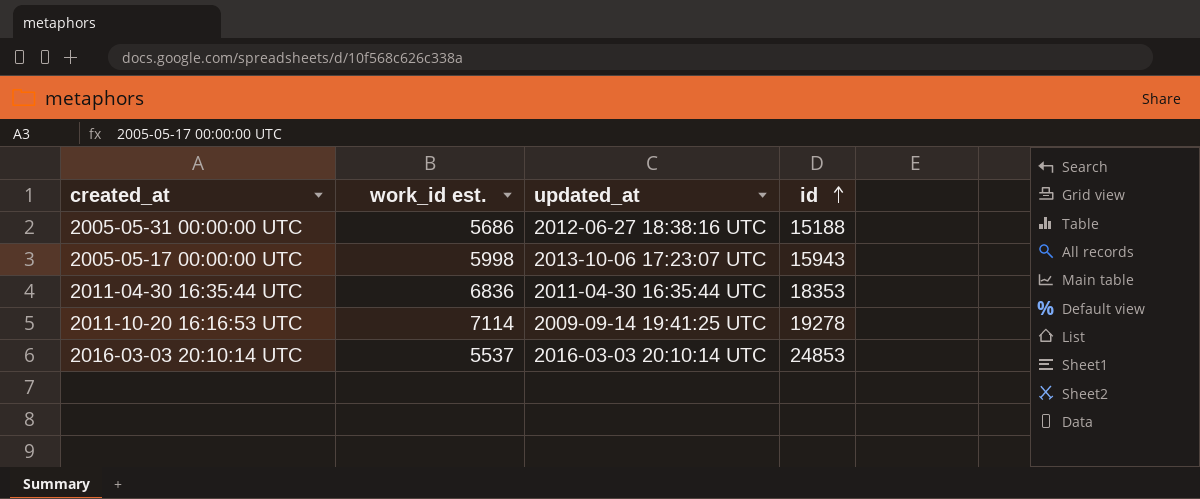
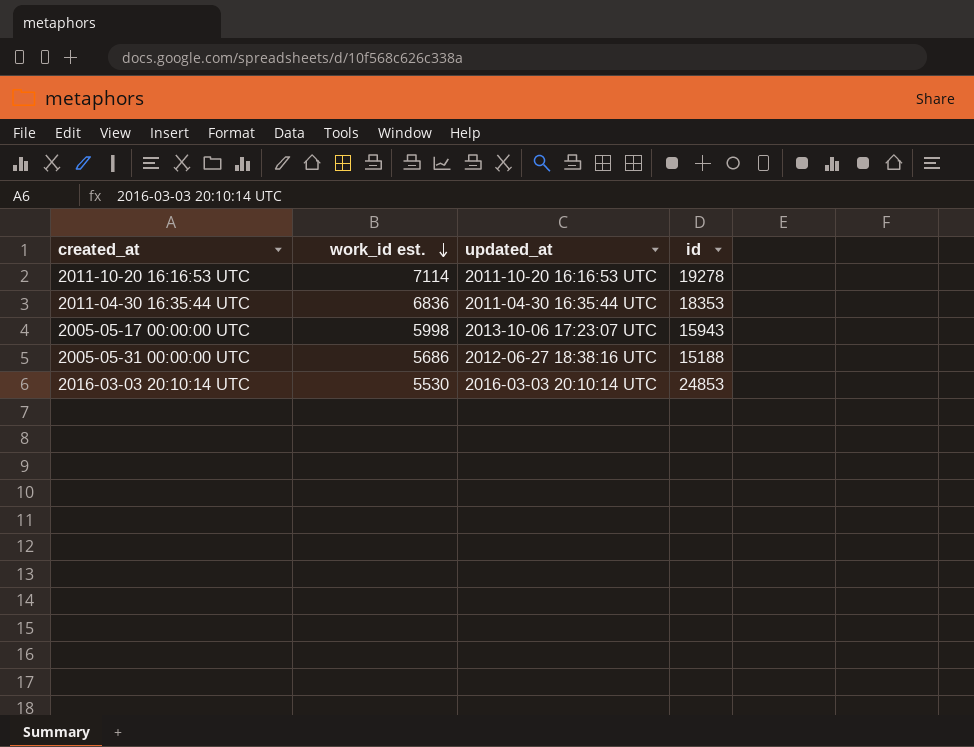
row order: id ascending -> work_id est. descending
2011-10-20 16:16:53 UTC | updated_at: 2009-09-14 19:41:25 UTC -> 2011-10-20 16:16:53 UTC
2016-03-03 20:10:14 UTC | work_id est.: 5537 -> 5530

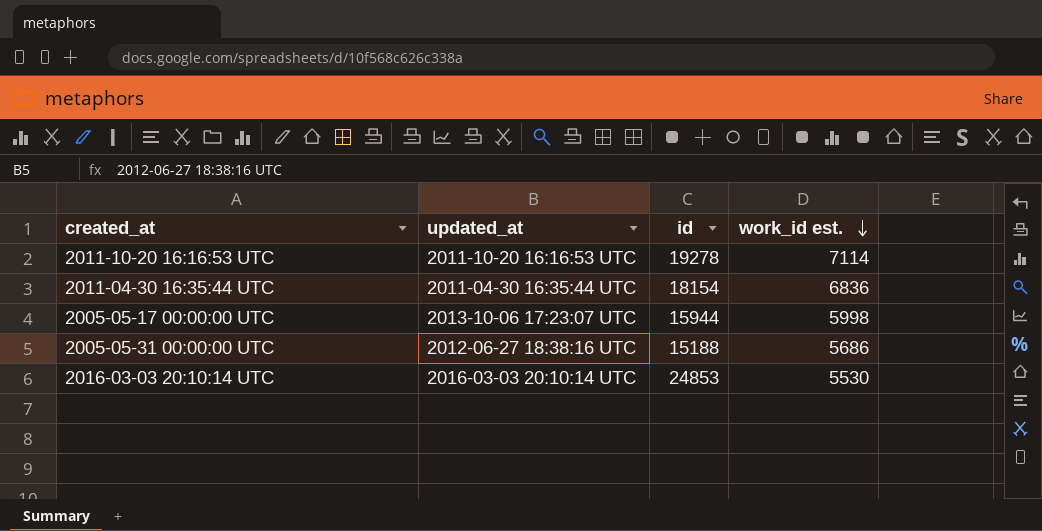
column work_id est. | position: 2 -> 4
2011-04-30 16:35:44 UTC | id: 18353 -> 18154
2005-05-17 00:00:00 UTC | id: 15943 -> 15944

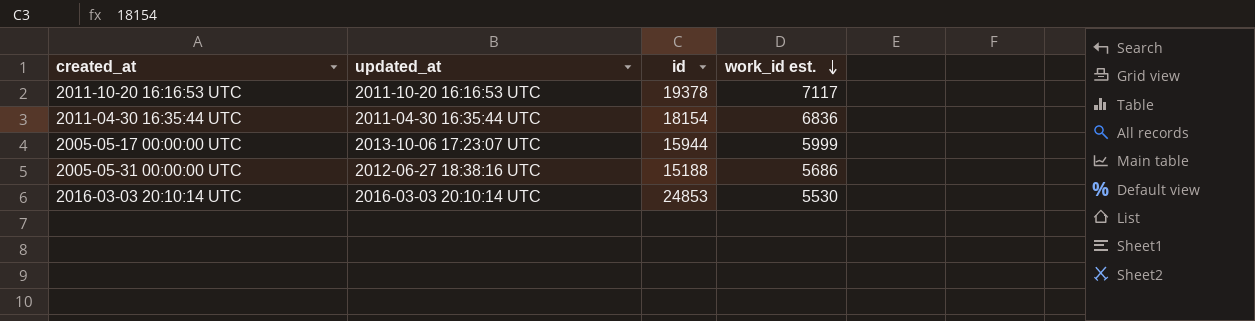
2011-10-20 16:16:53 UTC | id: 19278 -> 19378
2011-10-20 16:16:53 UTC | work_id est.: 7114 -> 7117
2005-05-17 00:00:00 UTC | work_id est.: 5998 -> 5999

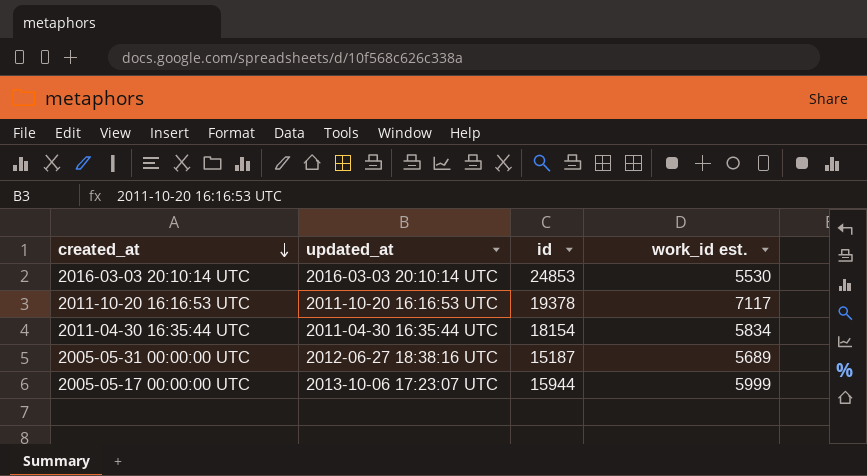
row order: work_id est. descending -> created_at descending
2011-04-30 16:35:44 UTC | work_id est.: 6836 -> 5834
2005-05-31 00:00:00 UTC | id: 15188 -> 15187
2005-05-31 00:00:00 UTC | work_id est.: 5686 -> 5689

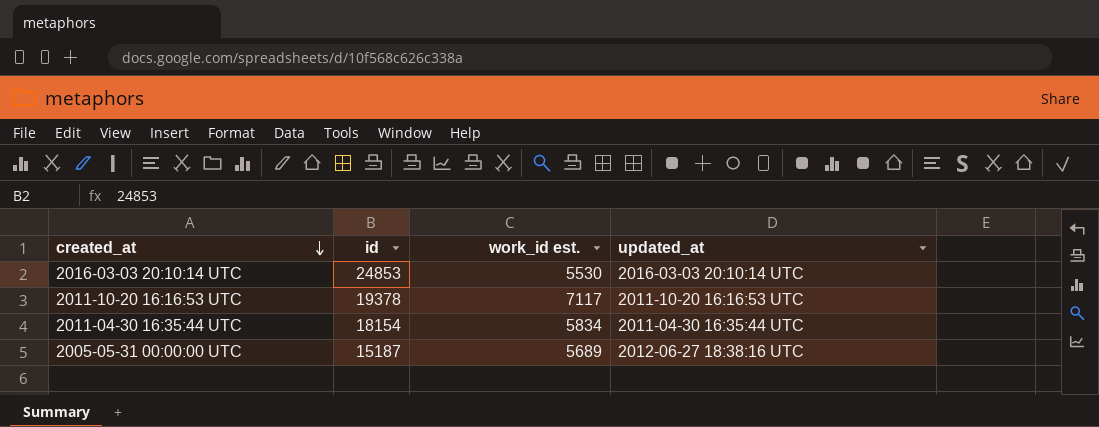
column updated_at | position: 2 -> 4
row 2005-05-17 00:00:00 UTC: 2013-10-06 17:23:07 UTC | 15944 | 5999 -> none

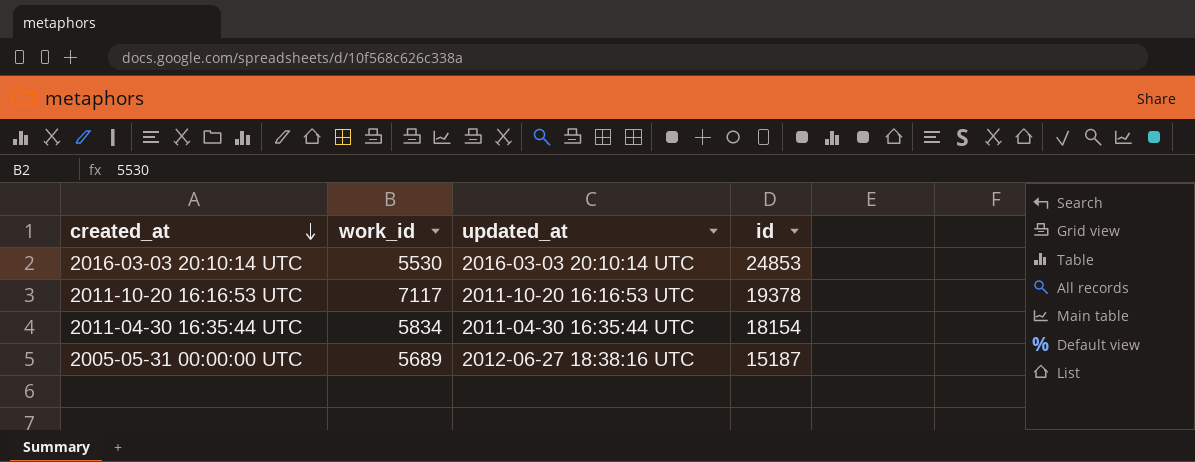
column name: work_id est. -> work_id
column id | position: 2 -> 4

